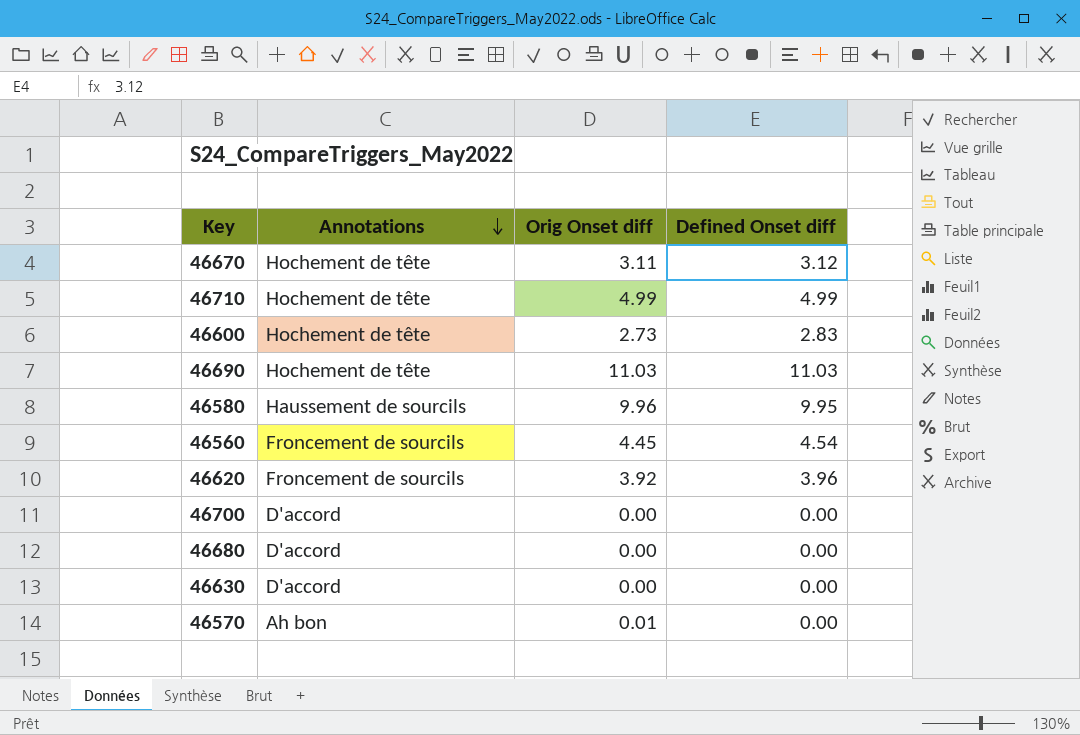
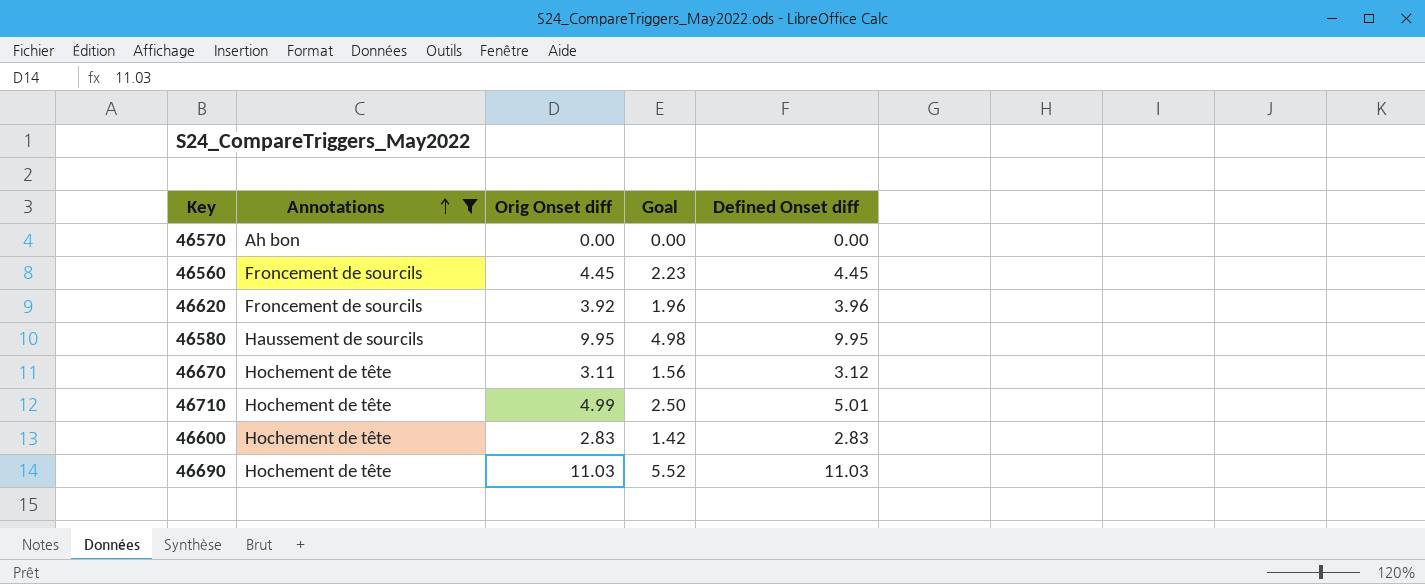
filter: none -> Annotations != D'accord
row order: Annotations descending -> Annotations ascending
column Goal | formula: none -> [Orig Onset diff] * 0.5
46570 | Orig Onset diff: 0.01 -> 0.00
46560 | Defined Onset diff: 4.54 -> 4.45
46580 | Orig Onset diff: 9.96 -> 9.95
46710 | Defined Onset diff: 4.99 -> 5.01
46600 | Orig Onset diff: 2.73 -> 2.83

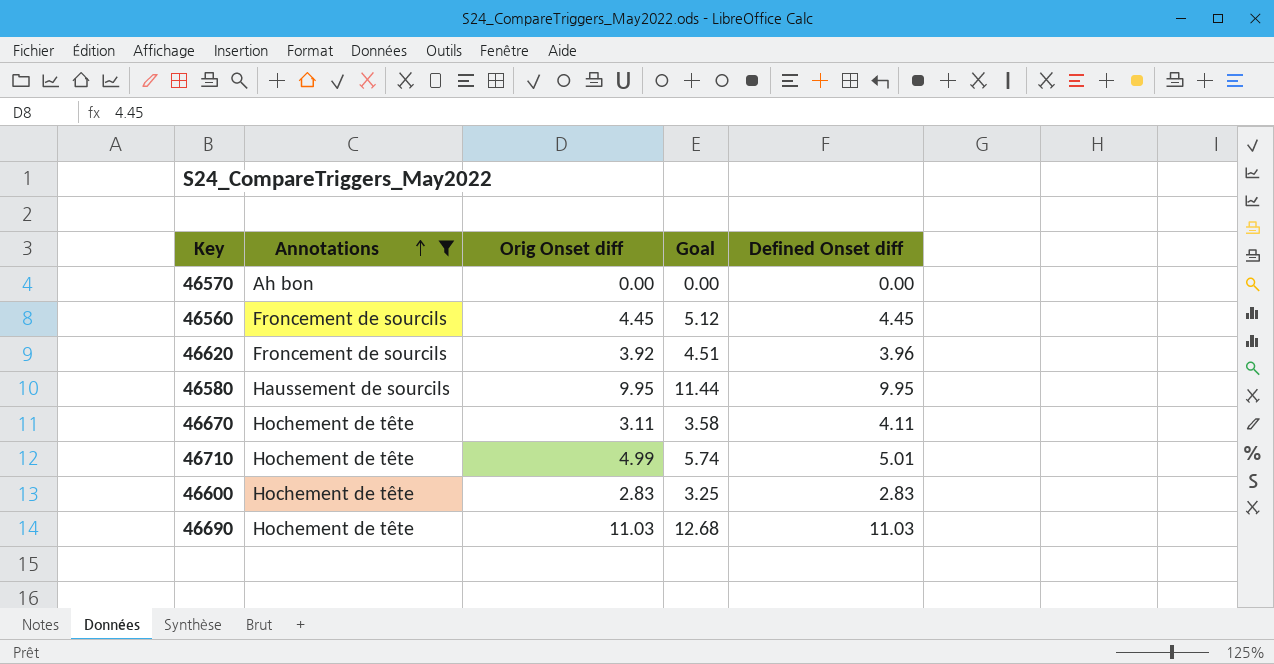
column Goal | formula: [Orig Onset diff] * 0.5 -> [Orig Onset diff] * 1.15
46670 | Defined Onset diff: 3.12 -> 4.11

